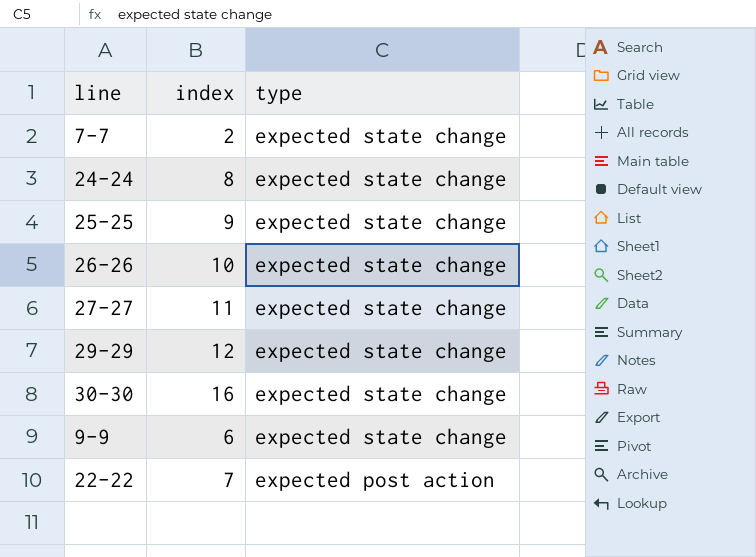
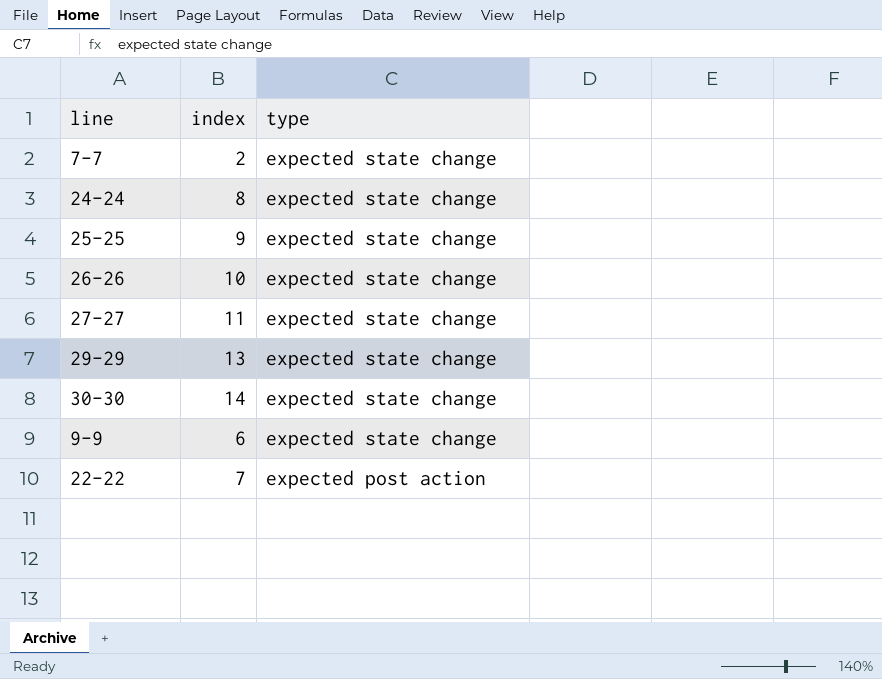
29-29 | index: 12 -> 13
30-30 | index: 16 -> 14

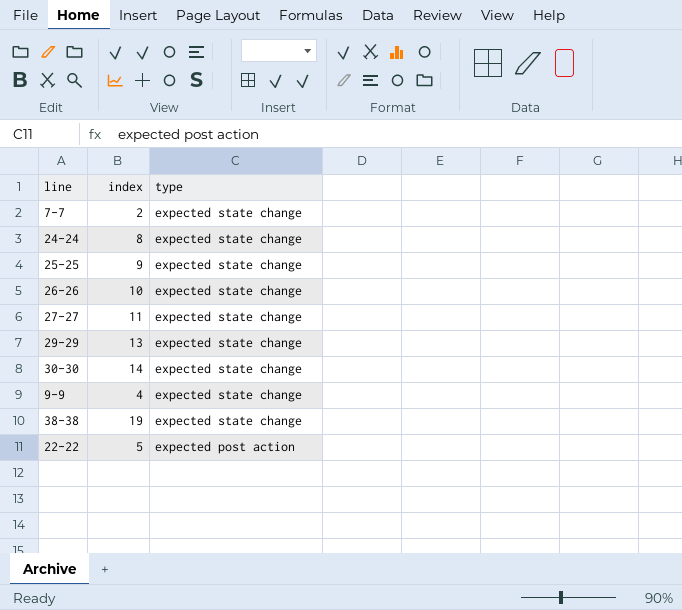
9-9 | index: 6 -> 4
row 38-38: none -> 19 | expected state change
22-22 | index: 7 -> 5

